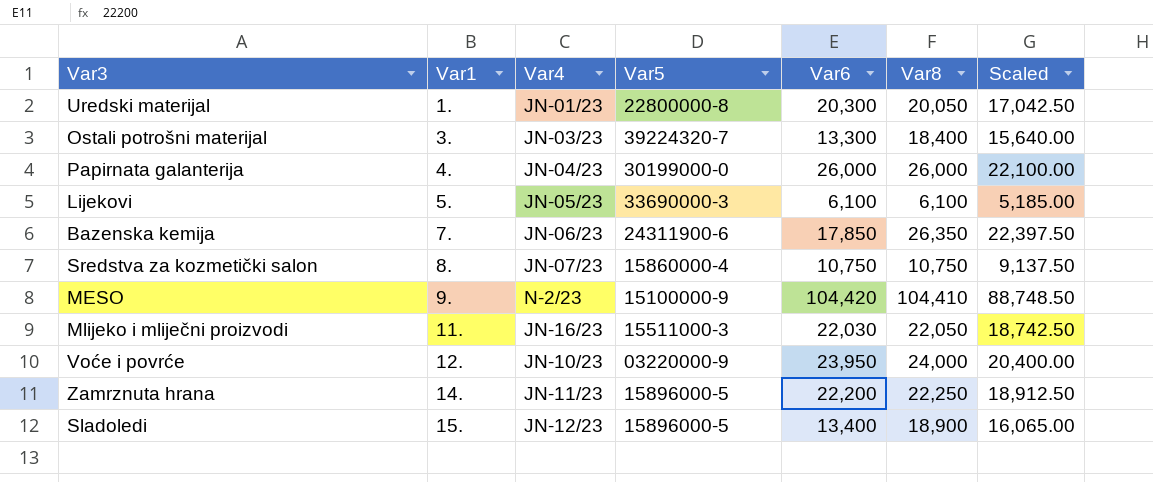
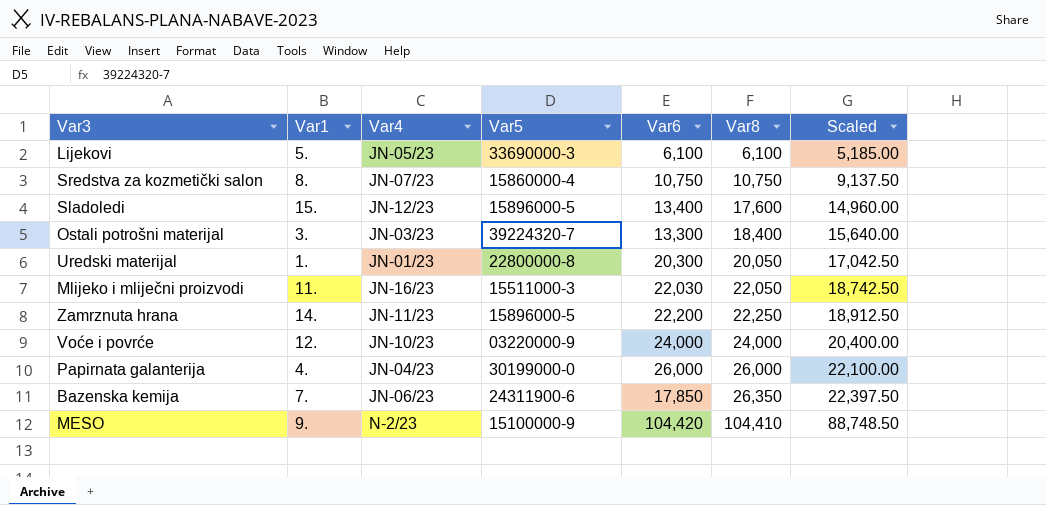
row order: Var1 ascending -> Var8 ascending
Sladoledi | Var8: 18,900 -> 17,600
Sladoledi | Scaled: 16,065.00 -> 14,960.00
Voće i povrće | Var6: 23,950 -> 24,000

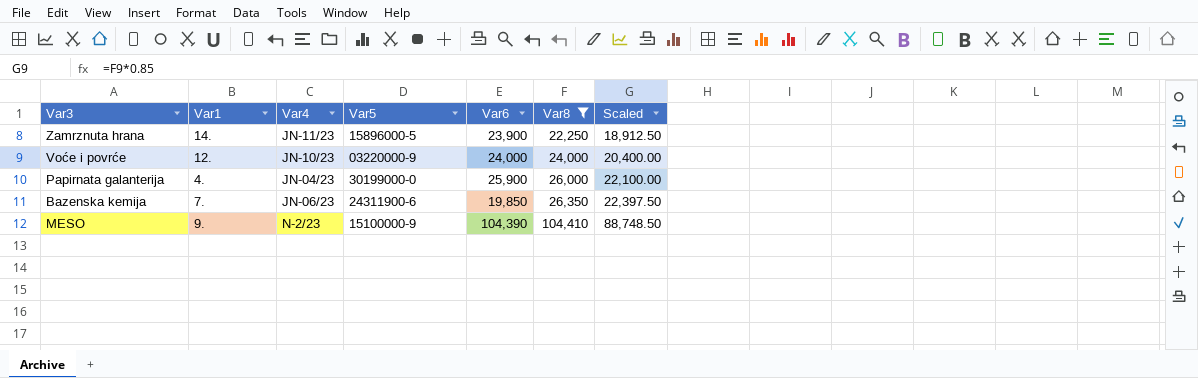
filter: none -> Var8 >= 22,250
Zamrznuta hrana | Var6: 22,200 -> 23,900
Papirnata galanterija | Var6: 26,000 -> 25,900
Bazenska kemija | Var6: 17,850 -> 19,850
MESO | Var6: 104,420 -> 104,390

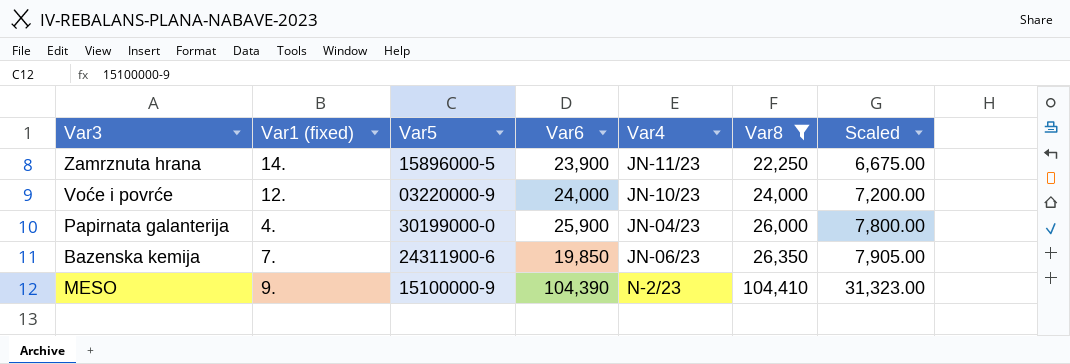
column name: Var1 -> Var1 (fixed)
column Var4 | position: 3 -> 5
column Scaled | formula: [Var8] * 0.85 -> [Var8] * 0.3

